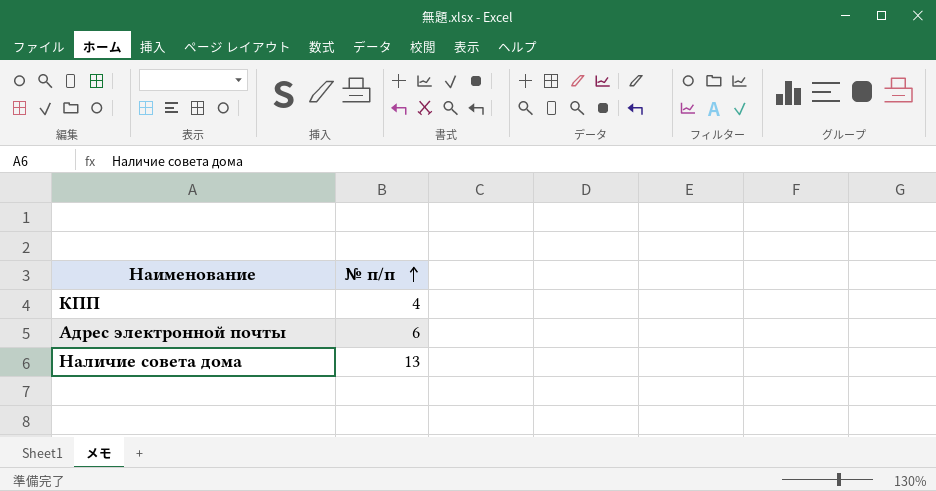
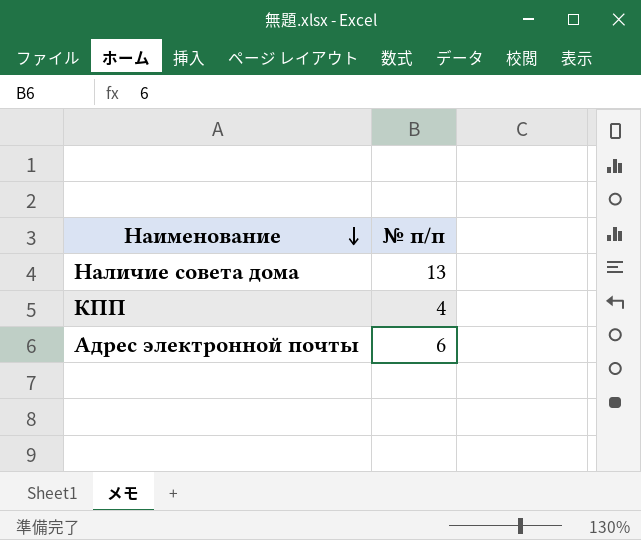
row order: № п/п ascending -> Наименование descending

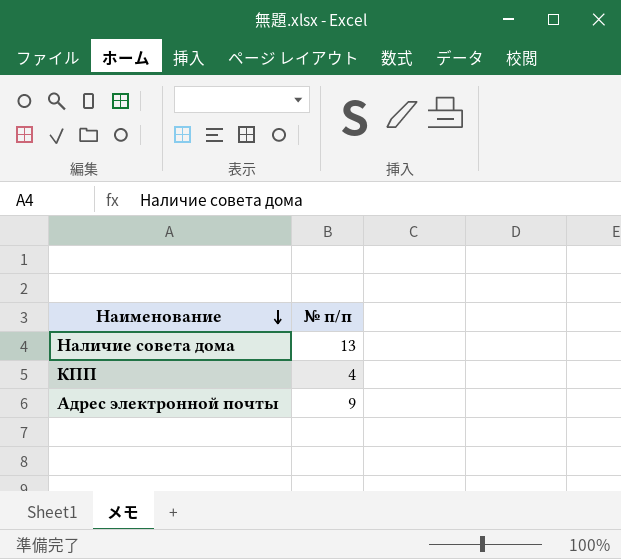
Адрес электронной почты | № п/п: 6 -> 9

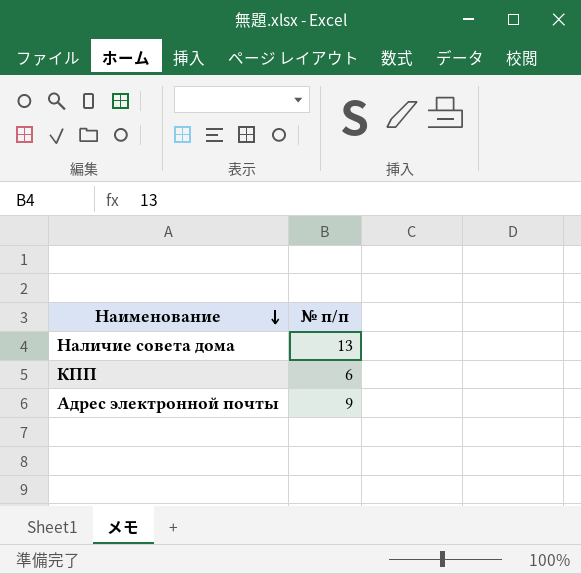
КПП | № п/п: 4 -> 6

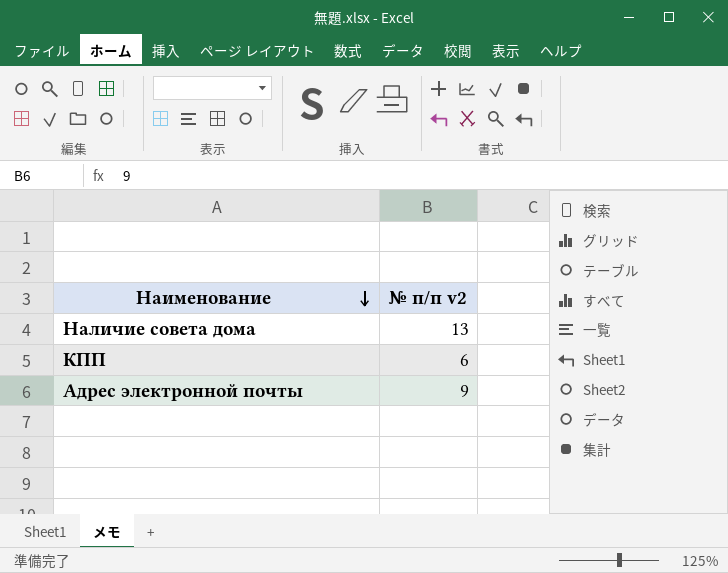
column name: № п/п -> № п/п v2

